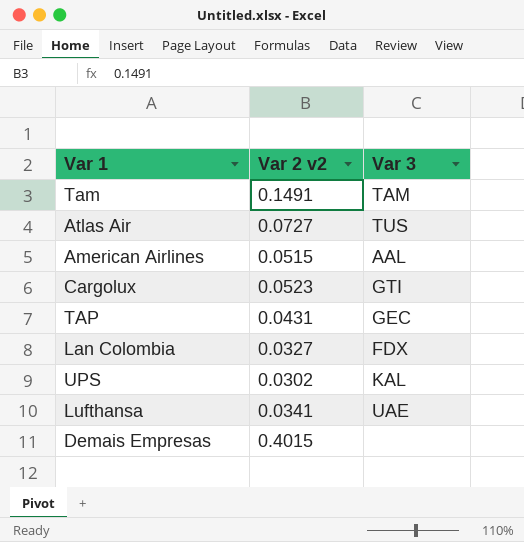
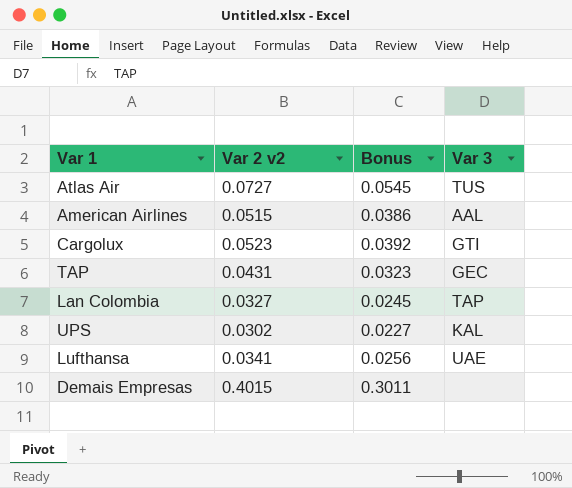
column Bonus | formula: none -> [Var 2 v2] * 0.75
row Tam: 0.1491 | TAM -> none
Lan Colombia | Var 3: FDX -> TAP

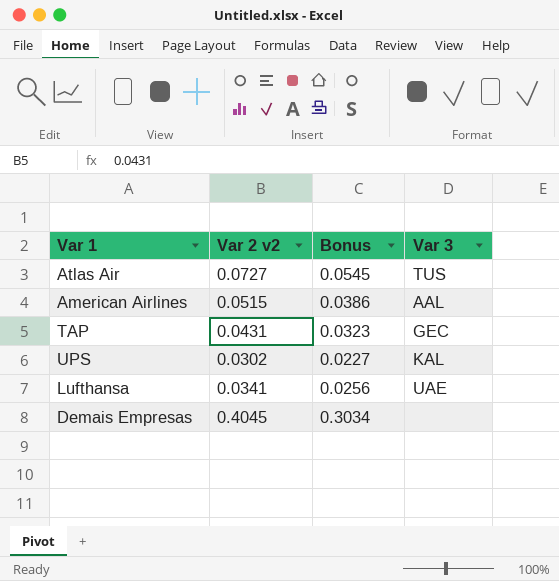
row Cargolux: 0.0523 | 0.0392 | GTI -> none
row Lan Colombia: 0.0327 | 0.0245 | TAP -> none
Demais Empresas | Var 2 v2: 0.4015 -> 0.4045
Demais Empresas | Bonus: 0.3011 -> 0.3034

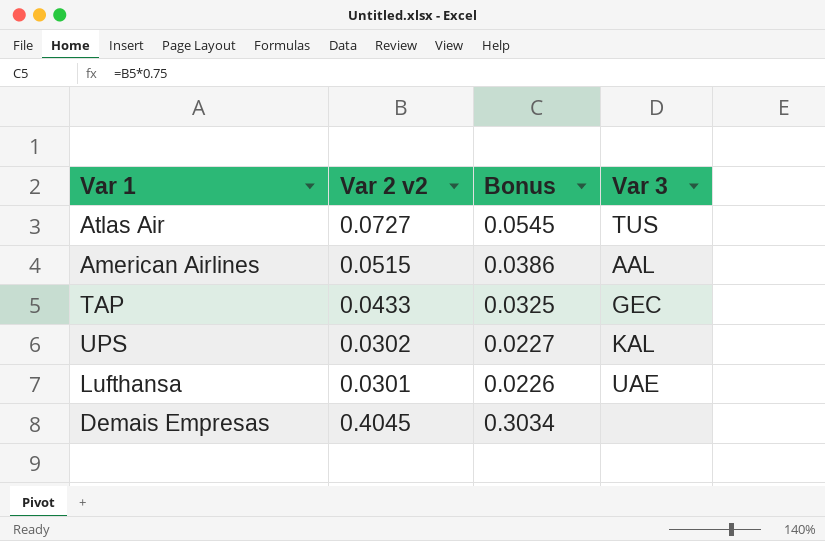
TAP | Var 2 v2: 0.0431 -> 0.0433
TAP | Bonus: 0.0323 -> 0.0325
Lufthansa | Var 2 v2: 0.0341 -> 0.0301
Lufthansa | Bonus: 0.0256 -> 0.0226

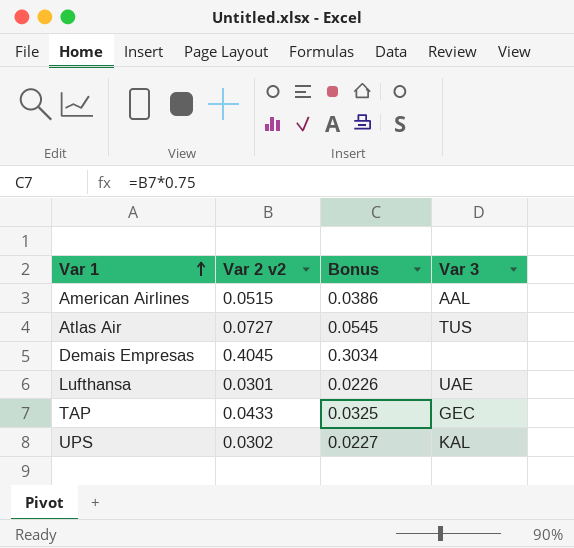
row order: none -> Var 1 ascending

